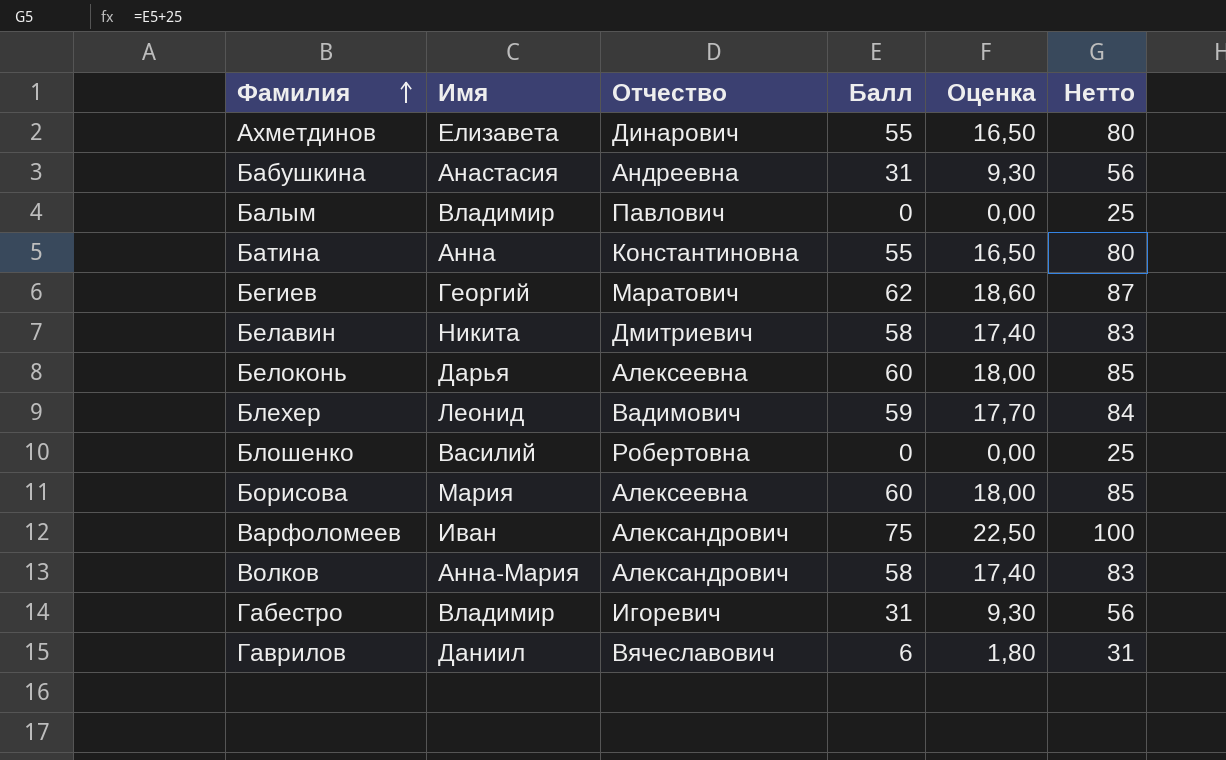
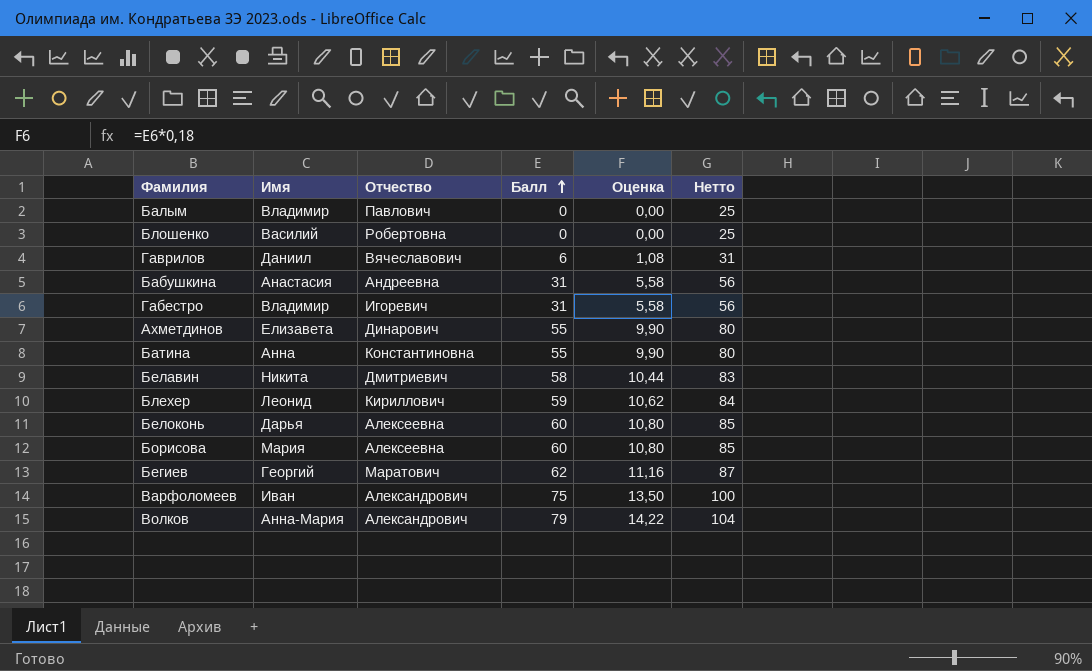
row order: Фамилия ascending -> Балл ascending
column Оценка | formula: [Балл] * 0,3 -> [Балл] * 0,18
Блехер | Отчество: Вадимович -> Кириллович
Волков | Балл: 58 -> 79
Волков | Нетто: 83 -> 104

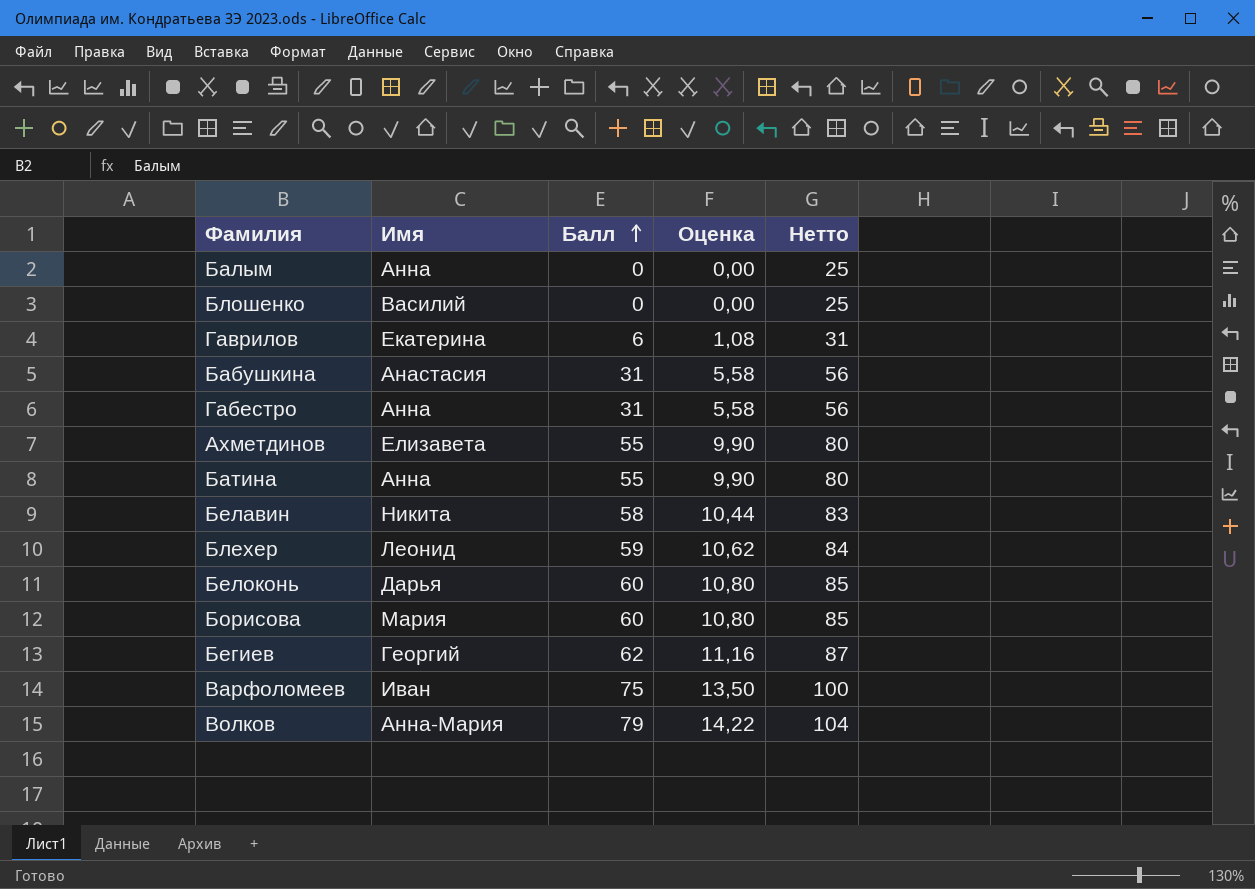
column Отчество | position: 3 -> none
Балым | Имя: Владимир -> Анна
Гаврилов | Имя: Даниил -> Екатерина
Габестро | Имя: Владимир -> Анна

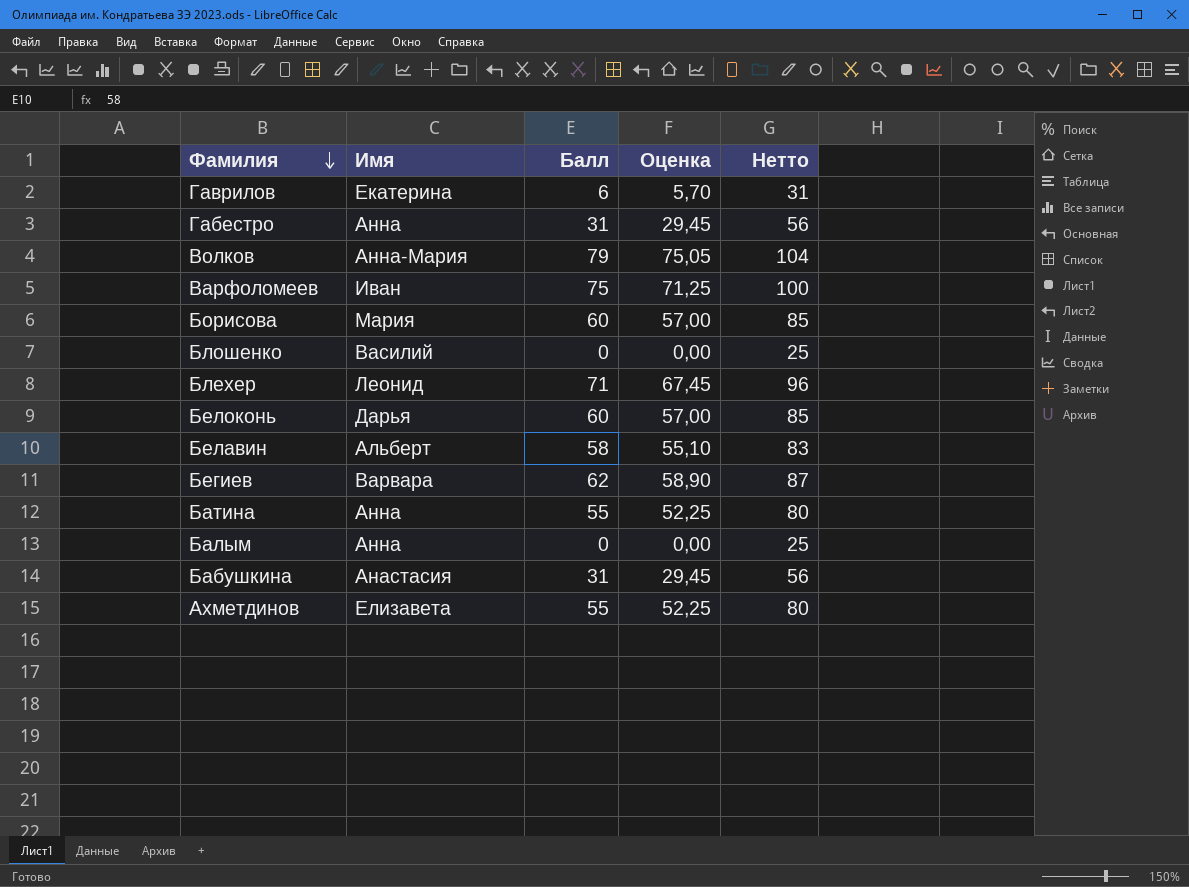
row order: Балл ascending -> Фамилия descending
column Оценка | formula: [Балл] * 0,18 -> [Балл] * 0,95
Блехер | Балл: 59 -> 71
Блехер | Нетто: 84 -> 96
Белавин | Имя: Никита -> Альберт
Бегиев | Имя: Георгий -> Варвара

